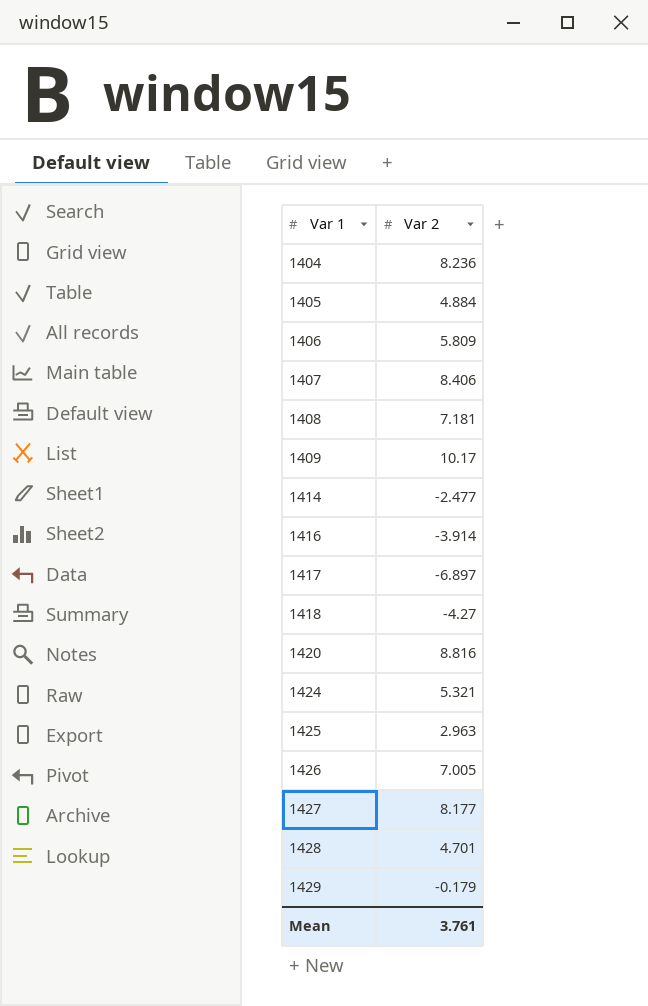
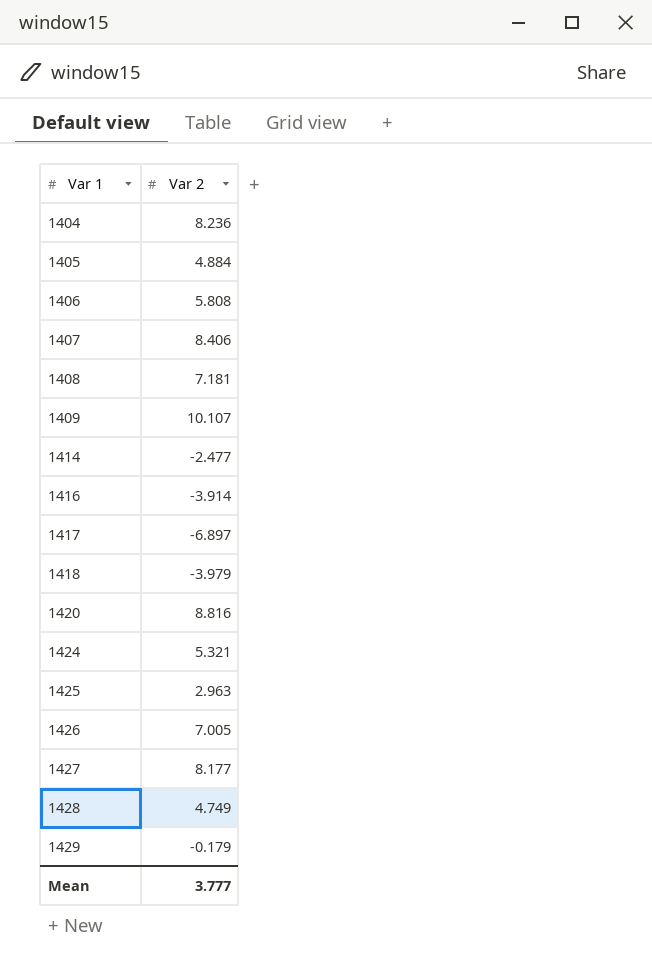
1406 | Var 2: 5.809 -> 5.808
1409 | Var 2: 10.17 -> 10.107
1418 | Var 2: -4.27 -> -3.979
1428 | Var 2: 4.701 -> 4.749
Mean | Var 2: 3.761 -> 3.777

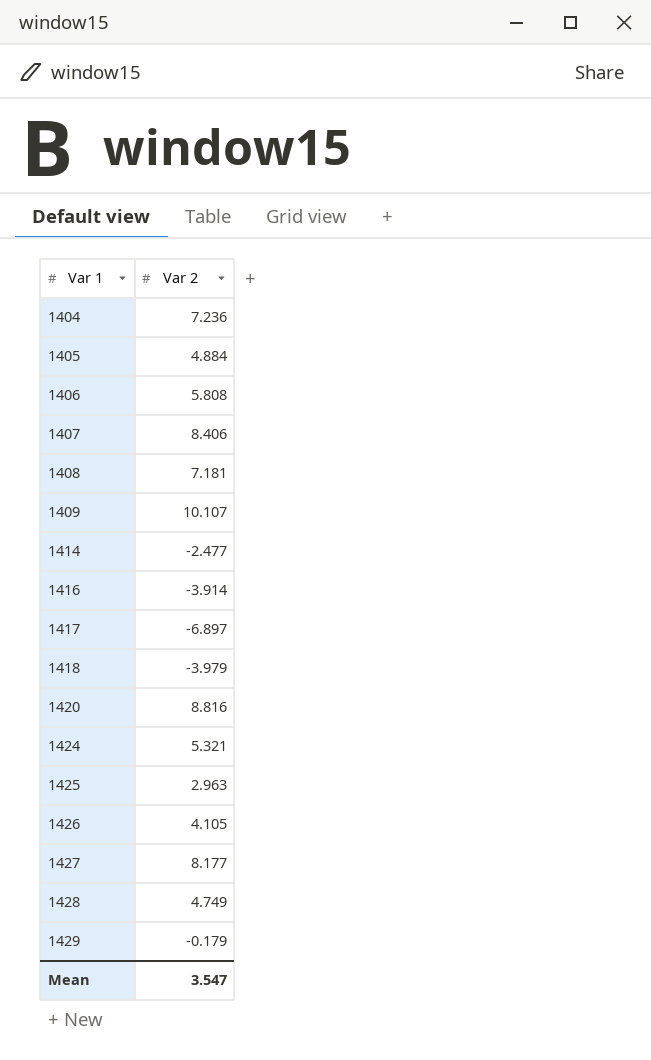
1404 | Var 2: 8.236 -> 7.236
1426 | Var 2: 7.005 -> 4.105
Mean | Var 2: 3.777 -> 3.547

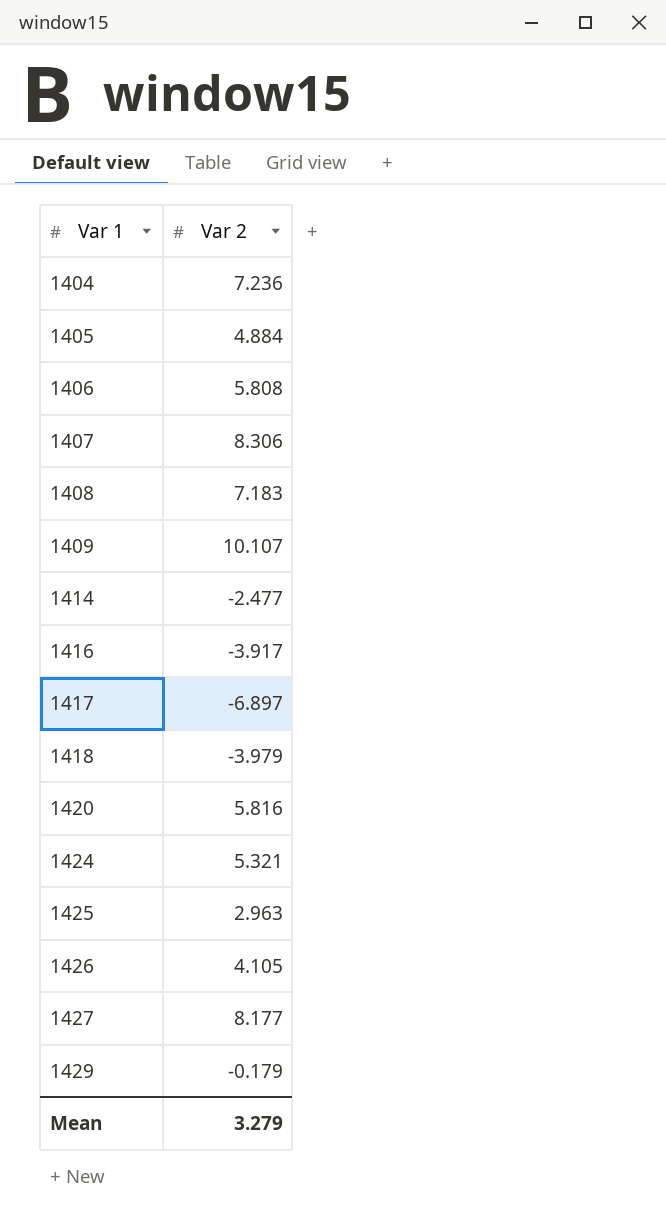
row 1428: 4.749 -> none
1407 | Var 2: 8.406 -> 8.306
1408 | Var 2: 7.181 -> 7.183
1416 | Var 2: -3.914 -> -3.917
1420 | Var 2: 8.816 -> 5.816
Mean | Var 2: 3.547 -> 3.279

